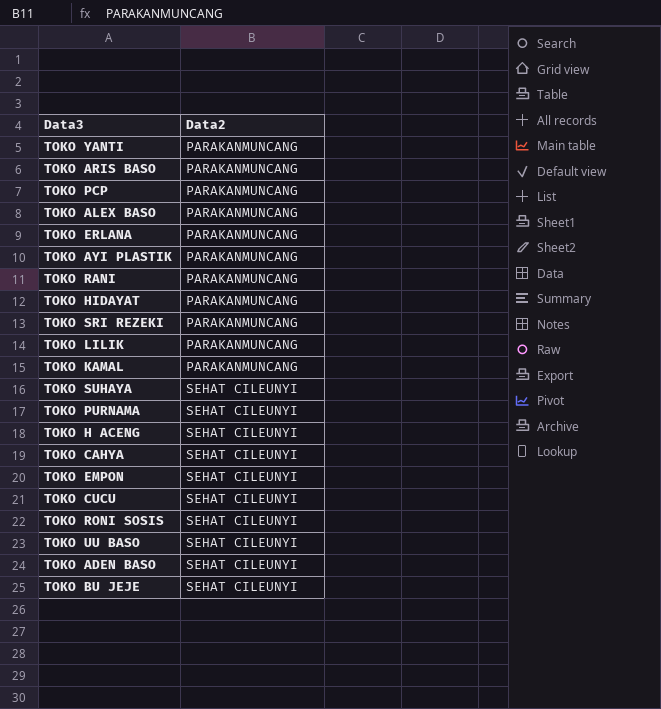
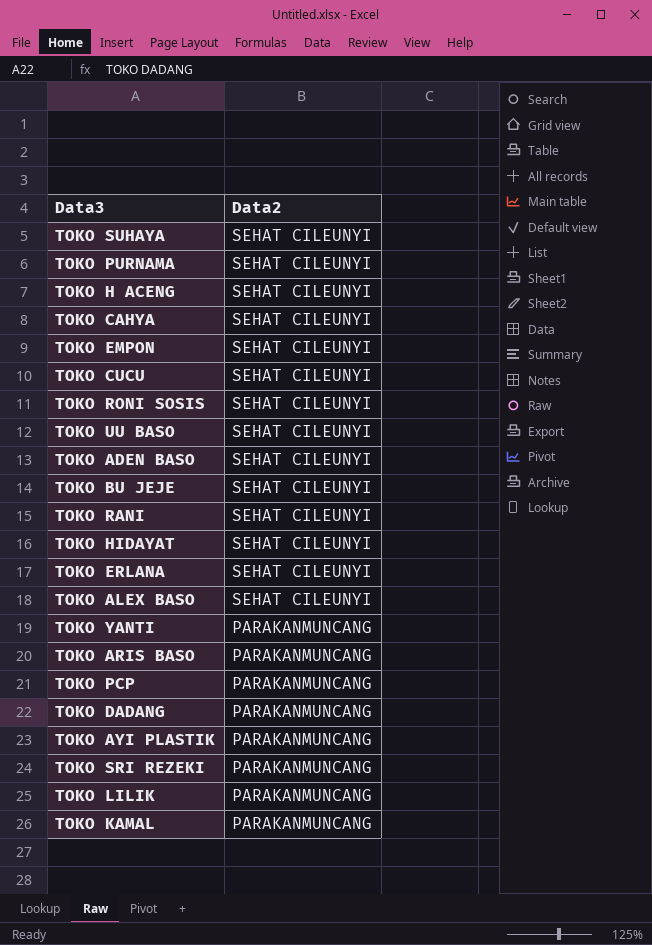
row order: Data2 ascending -> Data2 descending
TOKO RANI | Data2: PARAKANMUNCANG -> SEHAT CILEUNYI
TOKO HIDAYAT | Data2: PARAKANMUNCANG -> SEHAT CILEUNYI
TOKO ERLANA | Data2: PARAKANMUNCANG -> SEHAT CILEUNYI
TOKO ALEX BASO | Data2: PARAKANMUNCANG -> SEHAT CILEUNYI
row TOKO DADANG: none -> PARAKANMUNCANG

